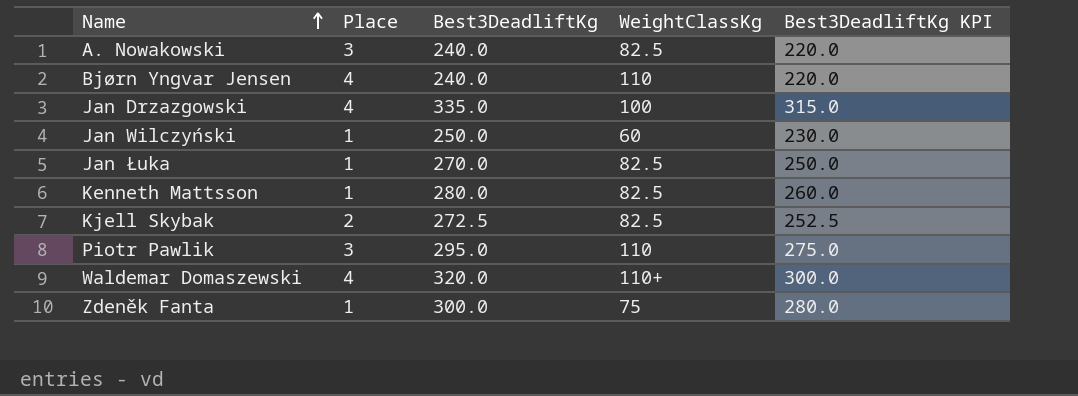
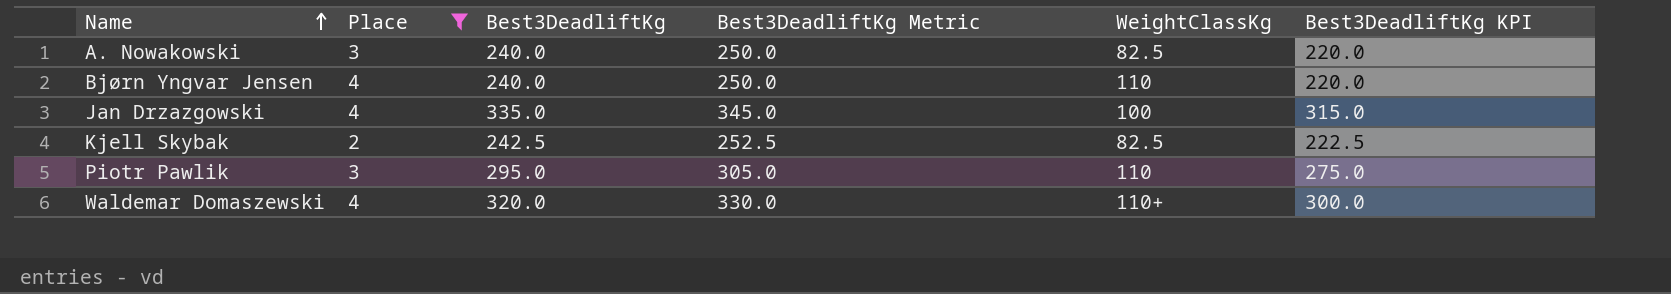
filter: none -> Place != 1
column Best3DeadliftKg Metric | formula: none -> [Best3DeadliftKg] + 10
Kjell Skybak | Best3DeadliftKg: 272.5 -> 242.5
Kjell Skybak | Best3DeadliftKg KPI: 252.5 -> 222.5

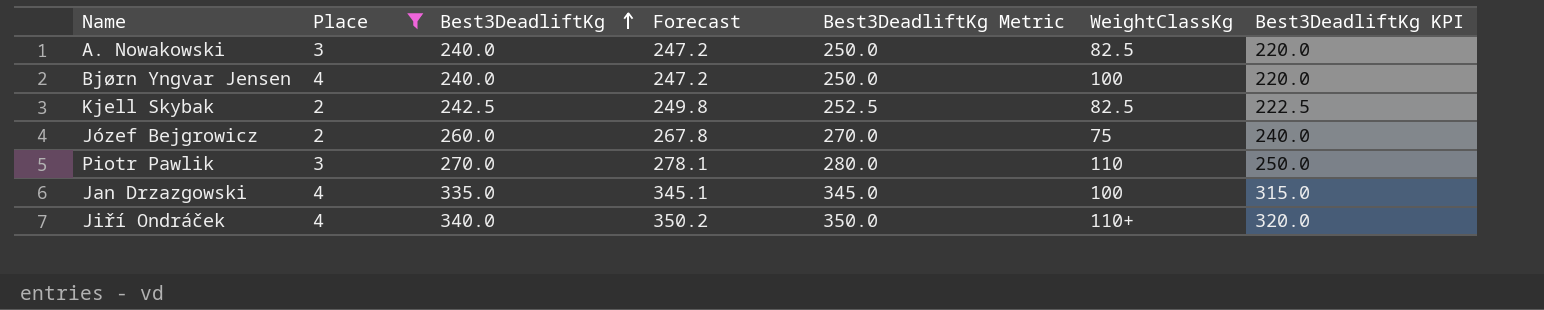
row order: Name ascending -> Best3DeadliftKg ascending
column Forecast | formula: none -> [Best3DeadliftKg] * 1.03
row Waldemar Domaszewski: 4 | 320.0 | 330.0 | 110+ | 300.0 -> none
Bjørn Yngvar Jensen | WeightClassKg: 110 -> 100
row Józef Bejgrowicz: none -> 2 | 260.0 | 267.8 | 270.0 | 75 | 240.0
Piotr Pawlik | Best3DeadliftKg: 295.0 -> 270.0
Piotr Pawlik | Best3DeadliftKg Metric: 305.0 -> 280.0
Piotr Pawlik | Best3DeadliftKg KPI: 275.0 -> 250.0
row Jiří Ondráček: none -> 4 | 340.0 | 350.2 | 350.0 | 110+ | 320.0

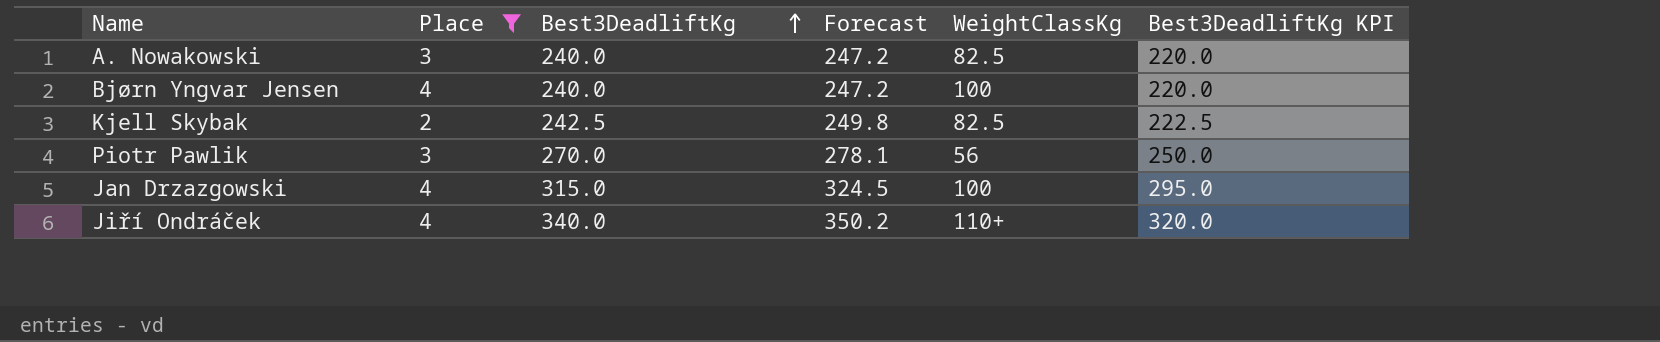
column Best3DeadliftKg Metric | formula: [Best3DeadliftKg] + 10 -> none
row Józef Bejgrowicz: 2 | 260.0 | 267.8 | 270.0 | 75 | 240.0 -> none
Piotr Pawlik | WeightClassKg: 110 -> 56
Jan Drzazgowski | Best3DeadliftKg: 335.0 -> 315.0
Jan Drzazgowski | Forecast: 345.1 -> 324.5
Jan Drzazgowski | Best3DeadliftKg KPI: 315.0 -> 295.0

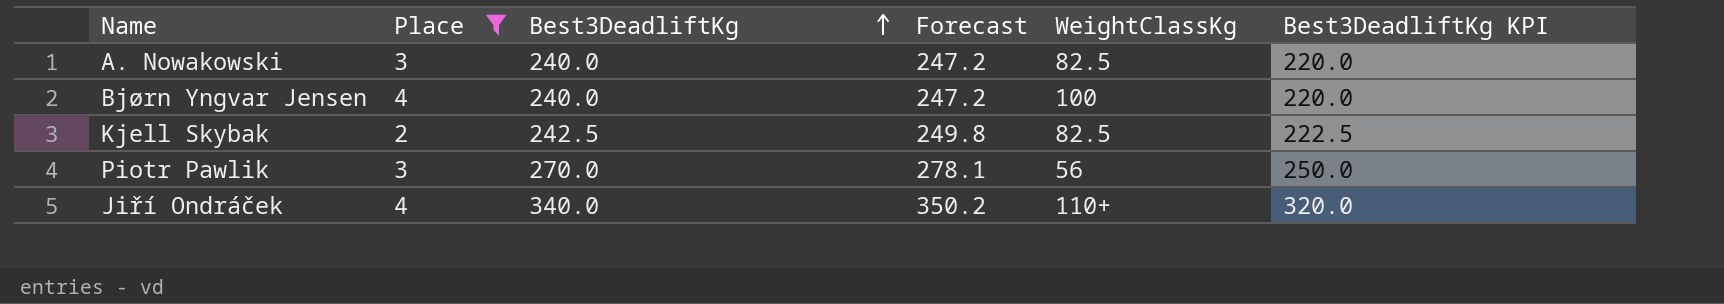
row Jan Drzazgowski: 4 | 315.0 | 324.5 | 100 | 295.0 -> none

